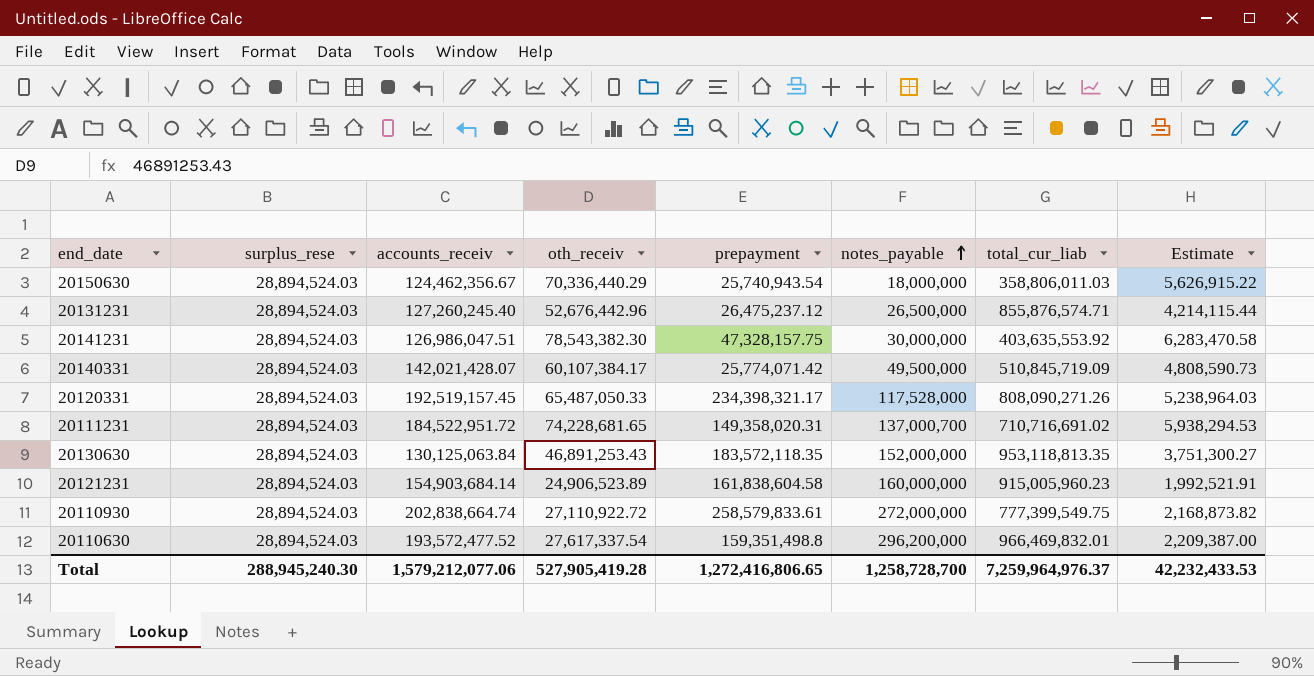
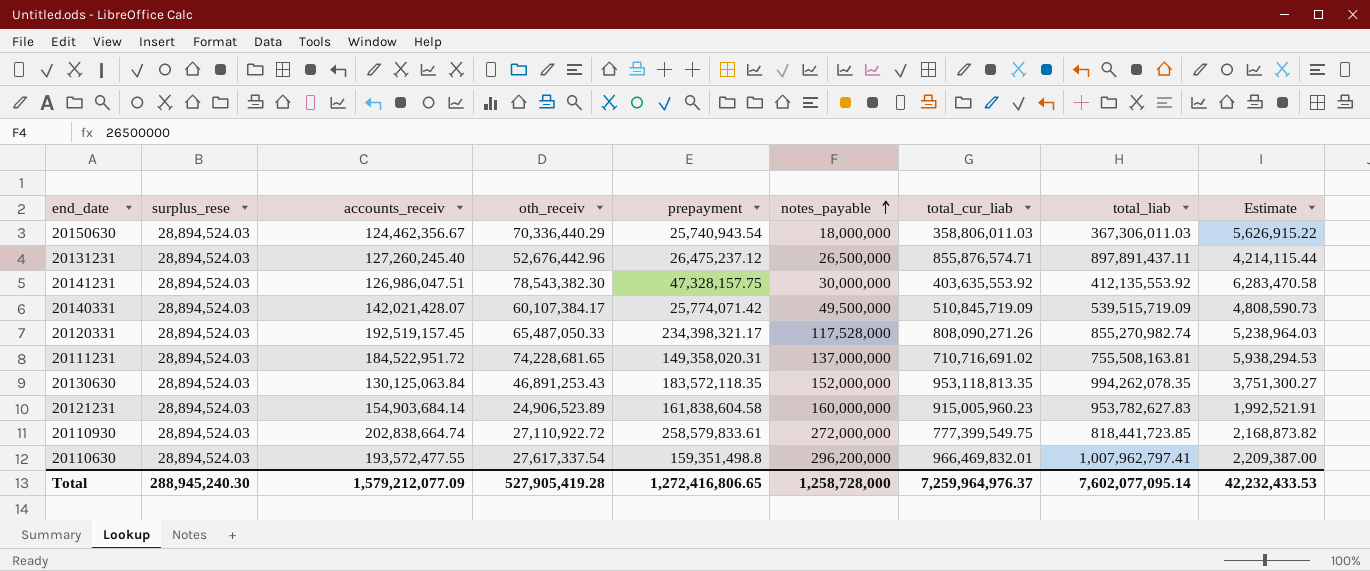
column total_liab | position: none -> 8
20111231 | notes_payable: 137,000,700 -> 137,000,000
20110630 | accounts_receiv: 193,572,477.52 -> 193,572,477.55
Total | accounts_receiv: 1,579,212,077.06 -> 1,579,212,077.09
Total | notes_payable: 1,258,728,700 -> 1,258,728,000

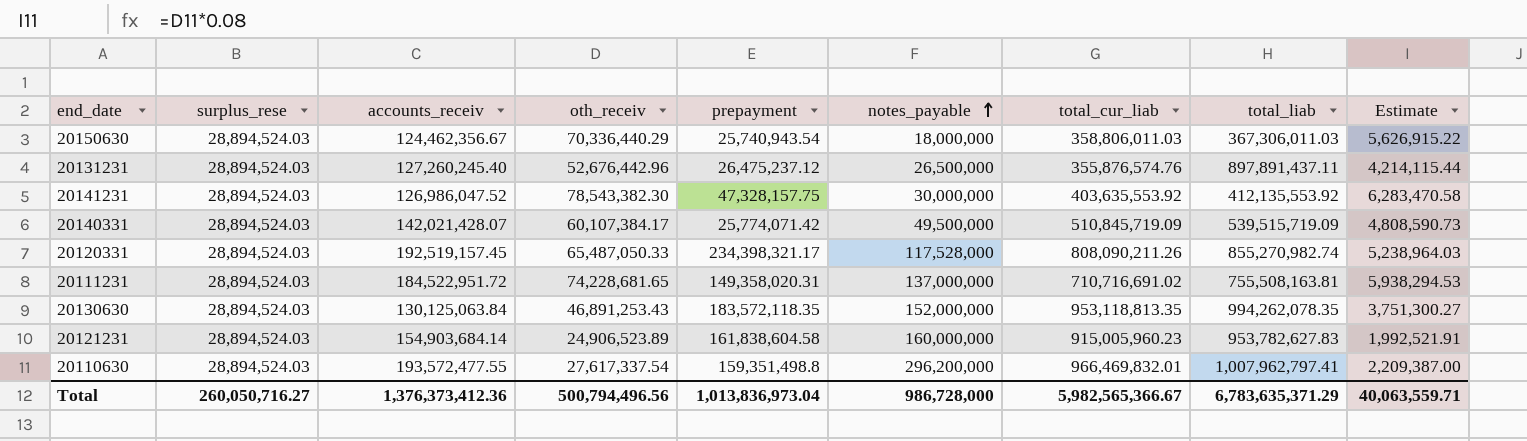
row 20110930: 28,894,524.03 | 202,838,664.74 | 27,110,922.72 | 258,579,833.61 | 272,000,000 | 777,399,549.75 | 818,441,723.85 | 2,168,873.82 -> none
20131231 | total_cur_liab: 855,876,574.71 -> 355,876,574.76
20141231 | accounts_receiv: 126,986,047.51 -> 126,986,047.52
20120331 | total_cur_liab: 808,090,271.26 -> 808,090,211.26
Total | surplus_rese: 288,945,240.30 -> 260,050,716.27
Total | accounts_receiv: 1,579,212,077.09 -> 1,376,373,412.36
Total | oth_receiv: 527,905,419.28 -> 500,794,496.56
Total | prepayment: 1,272,416,806.65 -> 1,013,836,973.04
Total | notes_payable: 1,258,728,000 -> 986,728,000
Total | total_cur_liab: 7,259,964,976.37 -> 5,982,565,366.67
Total | total_liab: 7,602,077,095.14 -> 6,783,635,371.29
Total | Estimate: 42,232,433.53 -> 40,063,559.71

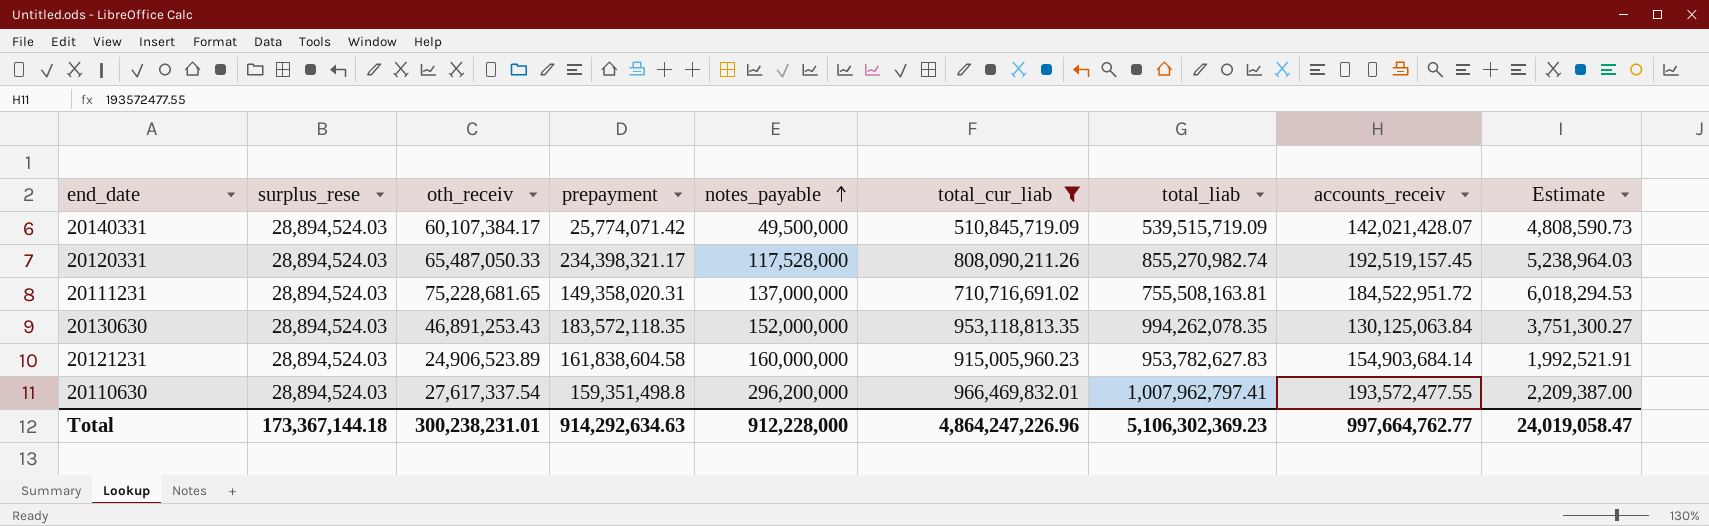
filter: none -> total_cur_liab >= 510,845,719.09
column accounts_receiv | position: 3 -> 8
20111231 | oth_receiv: 74,228,681.65 -> 75,228,681.65
20111231 | Estimate: 5,938,294.53 -> 6,018,294.53
Total | surplus_rese: 260,050,716.27 -> 173,367,144.18
Total | oth_receiv: 500,794,496.56 -> 300,238,231.01
Total | prepayment: 1,013,836,973.04 -> 914,292,634.63
Total | notes_payable: 986,728,000 -> 912,228,000
Total | total_cur_liab: 5,982,565,366.67 -> 4,864,247,226.96
Total | total_liab: 6,783,635,371.29 -> 5,106,302,369.23
Total | accounts_receiv: 1,376,373,412.36 -> 997,664,762.77
Total | Estimate: 40,063,559.71 -> 24,019,058.47

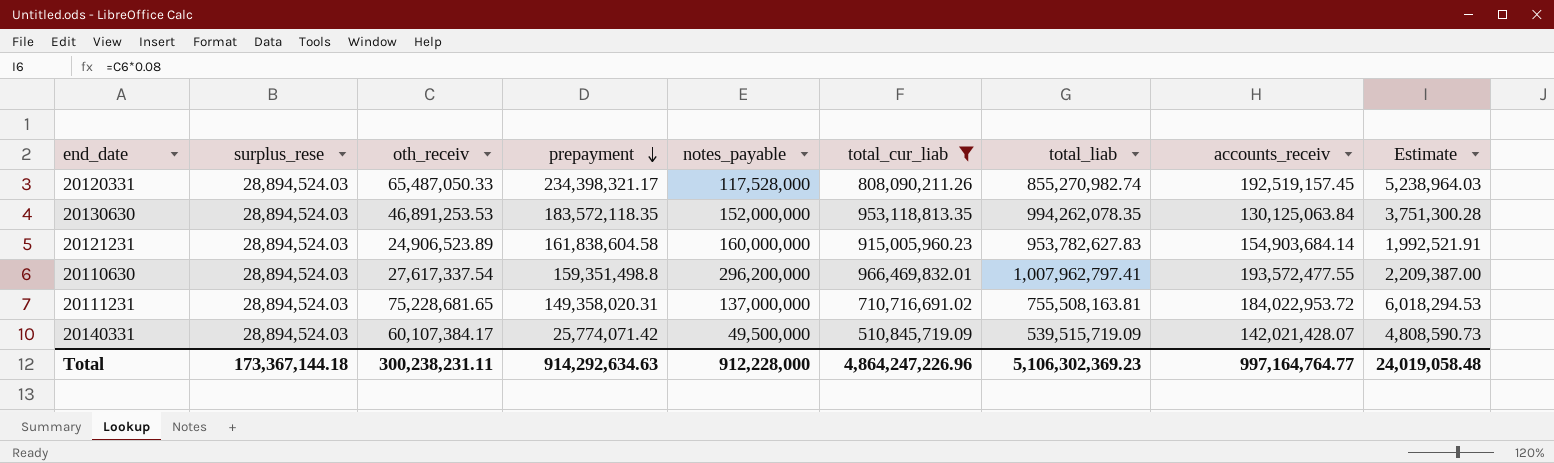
row order: notes_payable ascending -> prepayment descending
20130630 | oth_receiv: 46,891,253.43 -> 46,891,253.53
20130630 | Estimate: 3,751,300.27 -> 3,751,300.28
20111231 | accounts_receiv: 184,522,951.72 -> 184,022,953.72
Total | oth_receiv: 300,238,231.01 -> 300,238,231.11
Total | accounts_receiv: 997,664,762.77 -> 997,164,764.77
Total | Estimate: 24,019,058.47 -> 24,019,058.48

